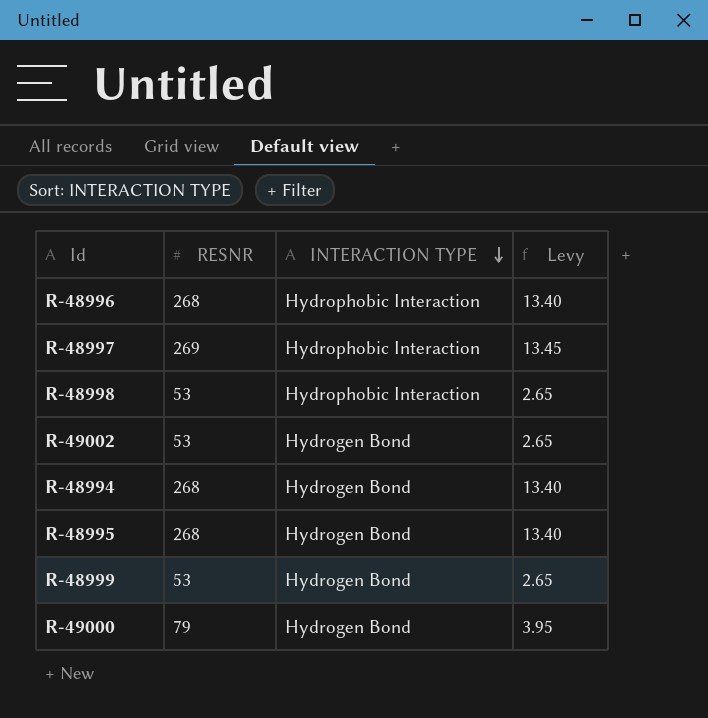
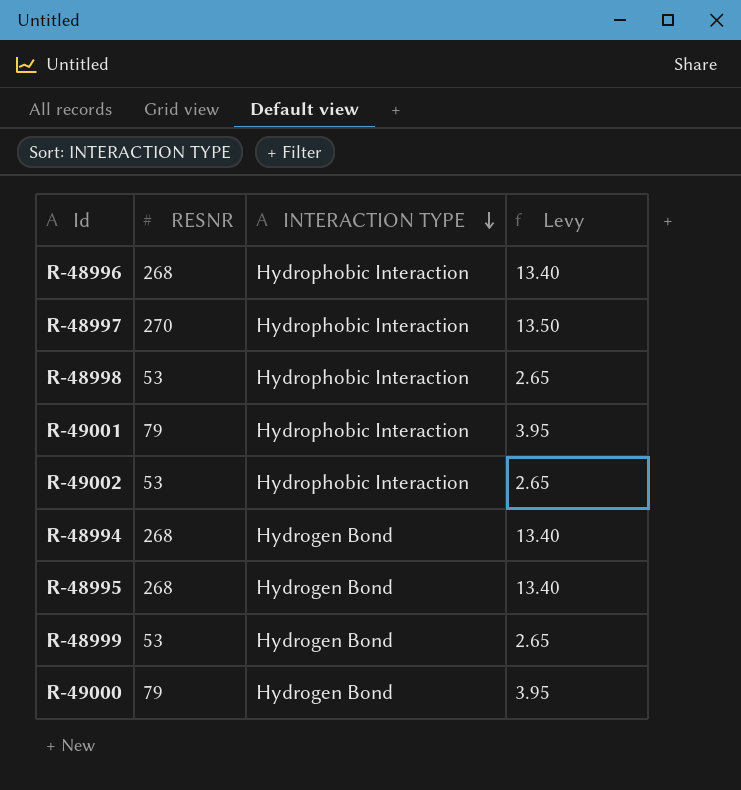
R-48997 | RESNR: 269 -> 270
R-48997 | Levy: 13.45 -> 13.50
row R-49001: none -> 79 | Hydrophobic Interaction | 3.95
R-49002 | INTERACTION TYPE: Hydrogen Bond -> Hydrophobic Interaction

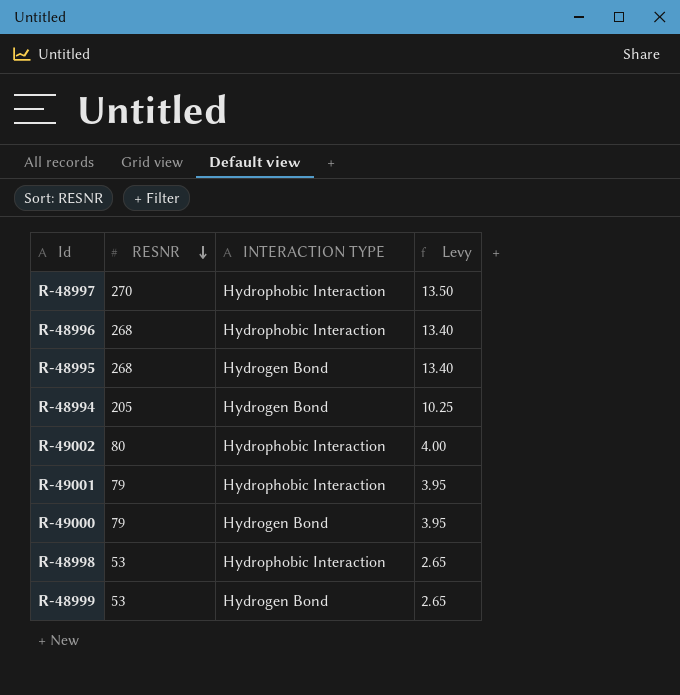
row order: INTERACTION TYPE descending -> RESNR descending
R-48994 | RESNR: 268 -> 205
R-48994 | Levy: 13.40 -> 10.25
R-49002 | RESNR: 53 -> 80
R-49002 | Levy: 2.65 -> 4.00

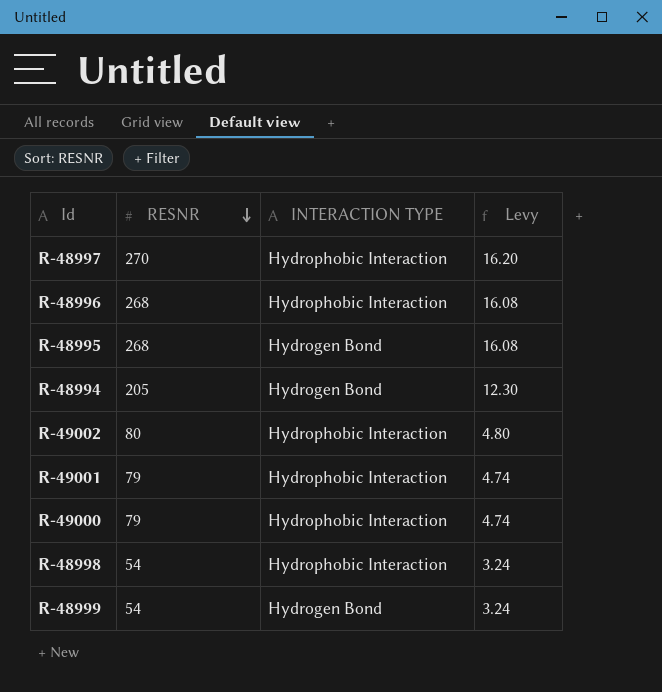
column Levy | formula: [RESNR] * 0.05 -> [RESNR] * 0.06
R-49000 | INTERACTION TYPE: Hydrogen Bond -> Hydrophobic Interaction
R-48998 | RESNR: 53 -> 54
R-48999 | RESNR: 53 -> 54

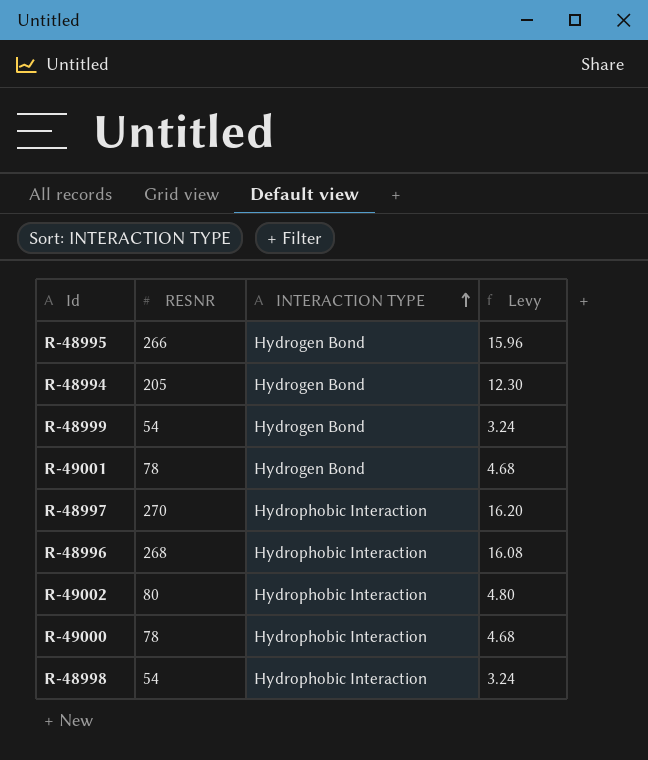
row order: RESNR descending -> INTERACTION TYPE ascending
R-48995 | RESNR: 268 -> 266
R-48995 | Levy: 16.08 -> 15.96
R-49001 | RESNR: 79 -> 78
R-49001 | INTERACTION TYPE: Hydrophobic Interaction -> Hydrogen Bond
R-49001 | Levy: 4.74 -> 4.68
R-49000 | RESNR: 79 -> 78
R-49000 | Levy: 4.74 -> 4.68

